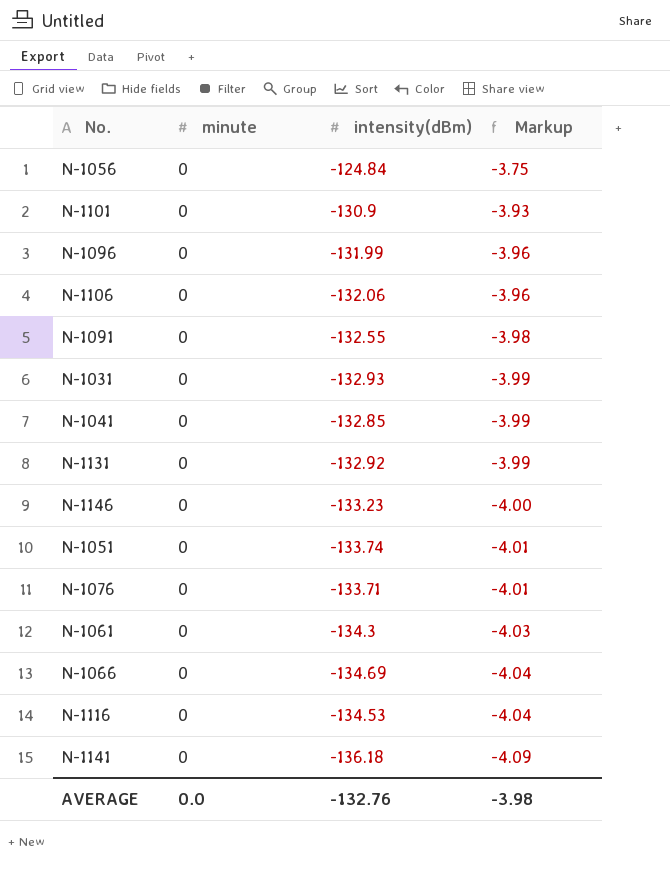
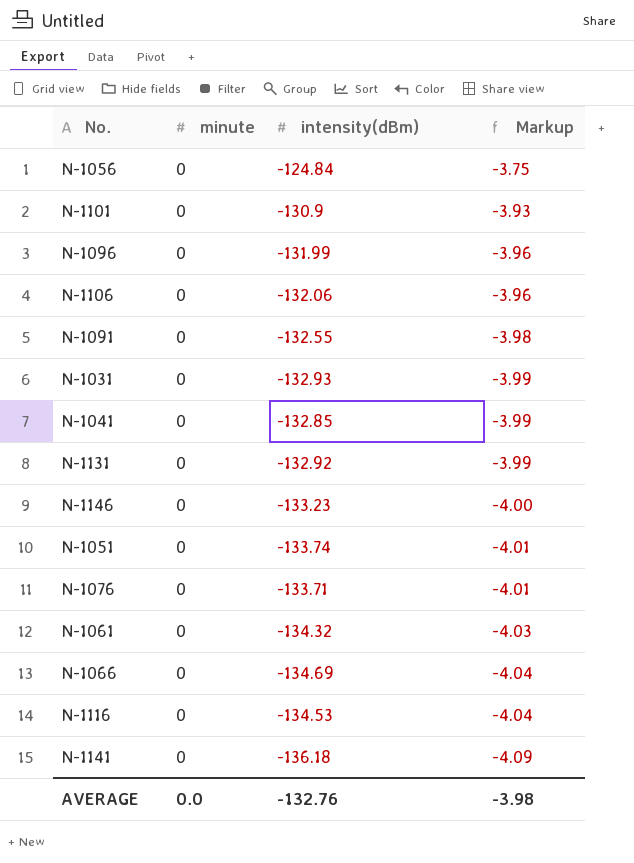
N-1061 | intensity(dBm): -134.3 -> -134.32

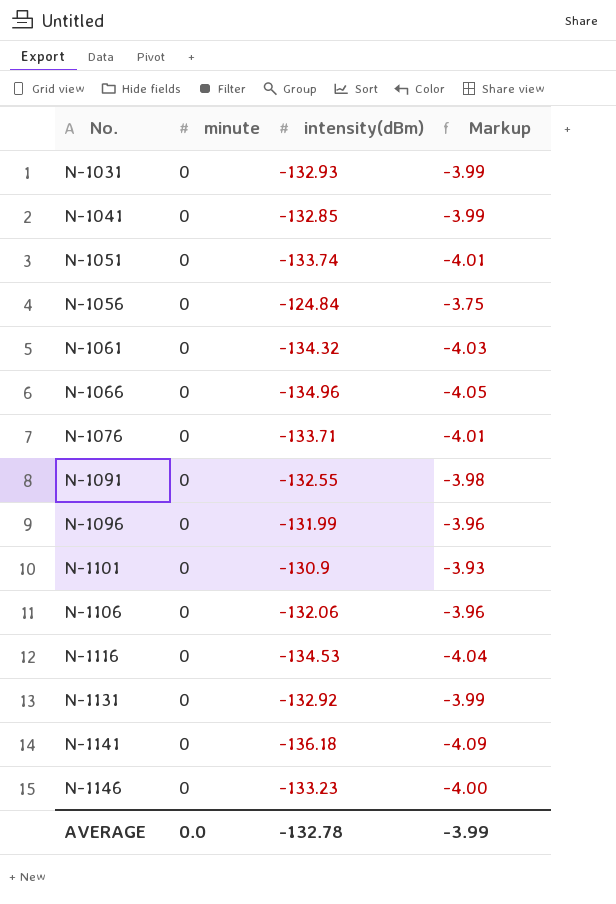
row order: Markup descending -> No. ascending
N-1066 | intensity(dBm): -134.69 -> -134.96
N-1066 | Markup: -4.04 -> -4.05
AVERAGE | intensity(dBm): -132.76 -> -132.78
AVERAGE | Markup: -3.98 -> -3.99

